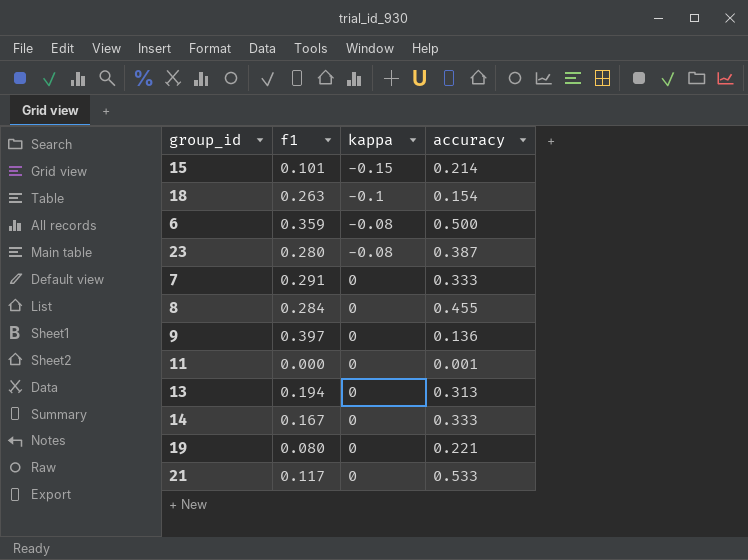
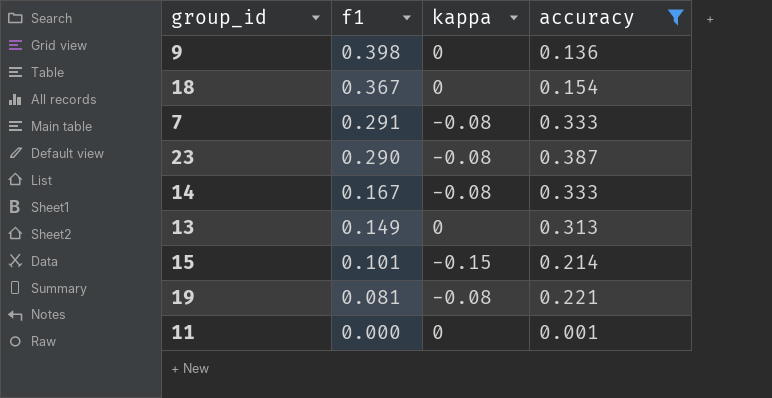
filter: none -> accuracy <= 0.387
row order: kappa ascending -> f1 descending
9 | f1: 0.397 -> 0.398
18 | f1: 0.263 -> 0.367
18 | kappa: -0.1 -> 0
7 | kappa: 0 -> -0.08
23 | f1: 0.280 -> 0.290
14 | kappa: 0 -> -0.08
13 | f1: 0.194 -> 0.149
19 | f1: 0.080 -> 0.081
19 | kappa: 0 -> -0.08

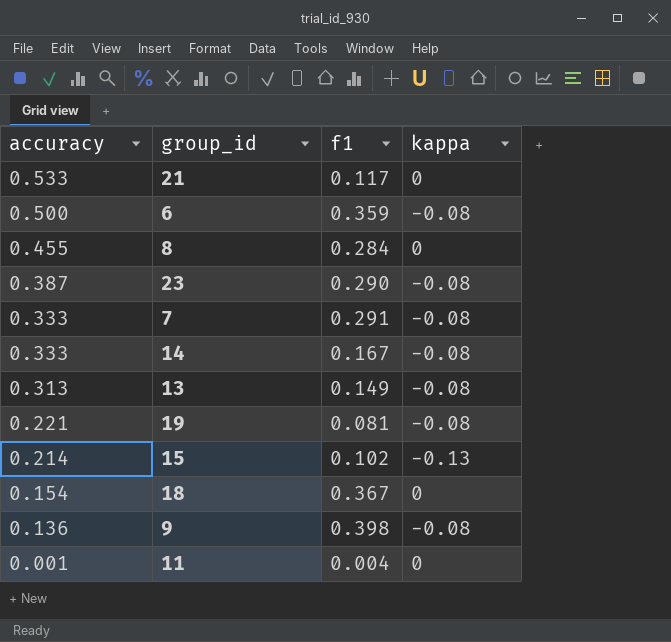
filter: accuracy <= 0.387 -> none
row order: f1 descending -> accuracy descending
column accuracy | position: 4 -> 1
13 | kappa: 0 -> -0.08
15 | f1: 0.101 -> 0.102
15 | kappa: -0.15 -> -0.13
9 | kappa: 0 -> -0.08
11 | f1: 0.000 -> 0.004

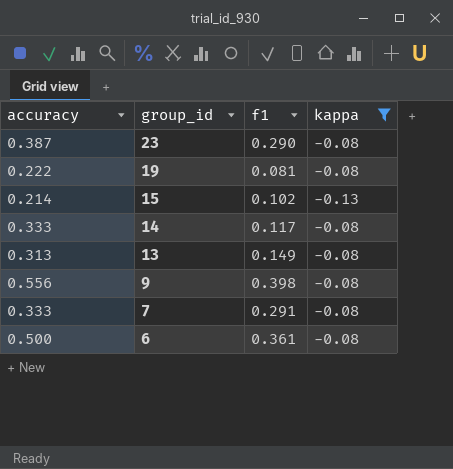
filter: none -> kappa != 0
row order: accuracy descending -> group_id descending
19 | accuracy: 0.221 -> 0.222
14 | f1: 0.167 -> 0.117
9 | accuracy: 0.136 -> 0.556
6 | f1: 0.359 -> 0.361

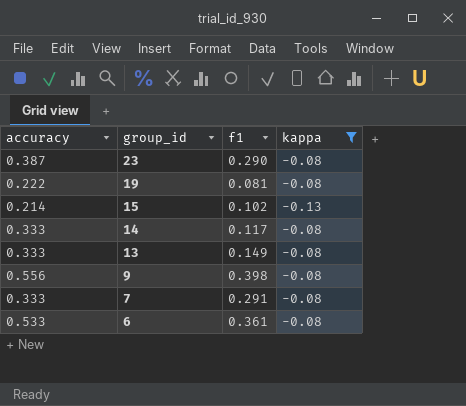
13 | accuracy: 0.313 -> 0.333
6 | accuracy: 0.500 -> 0.533

